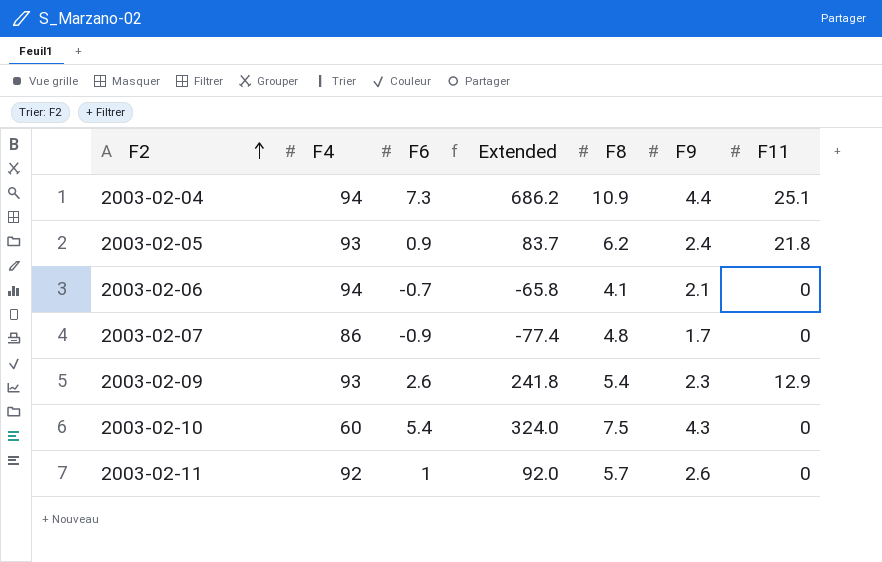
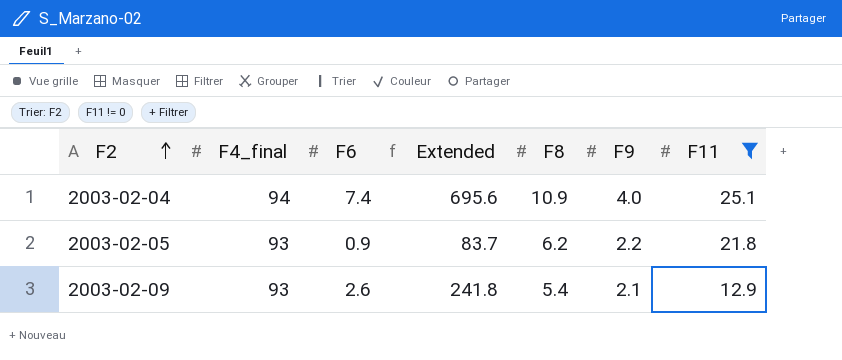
filter: none -> F11 != 0
column name: F4 -> F4_final
2003-02-04 | F6: 7.3 -> 7.4
2003-02-04 | Extended: 686.2 -> 695.6
2003-02-04 | F9: 4.4 -> 4.0
2003-02-05 | F9: 2.4 -> 2.2
2003-02-09 | F9: 2.3 -> 2.1

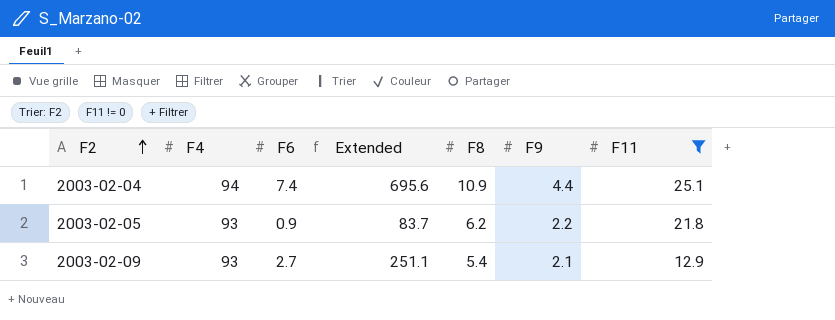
column name: F4_final -> F4
2003-02-04 | F9: 4.0 -> 4.4
2003-02-09 | F6: 2.6 -> 2.7
2003-02-09 | Extended: 241.8 -> 251.1

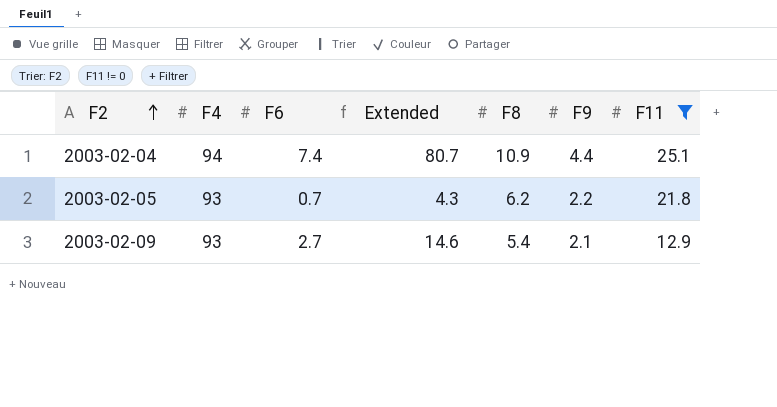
column Extended | formula: [F4] * [F6] -> [F6] * [F8]
2003-02-05 | F6: 0.9 -> 0.7

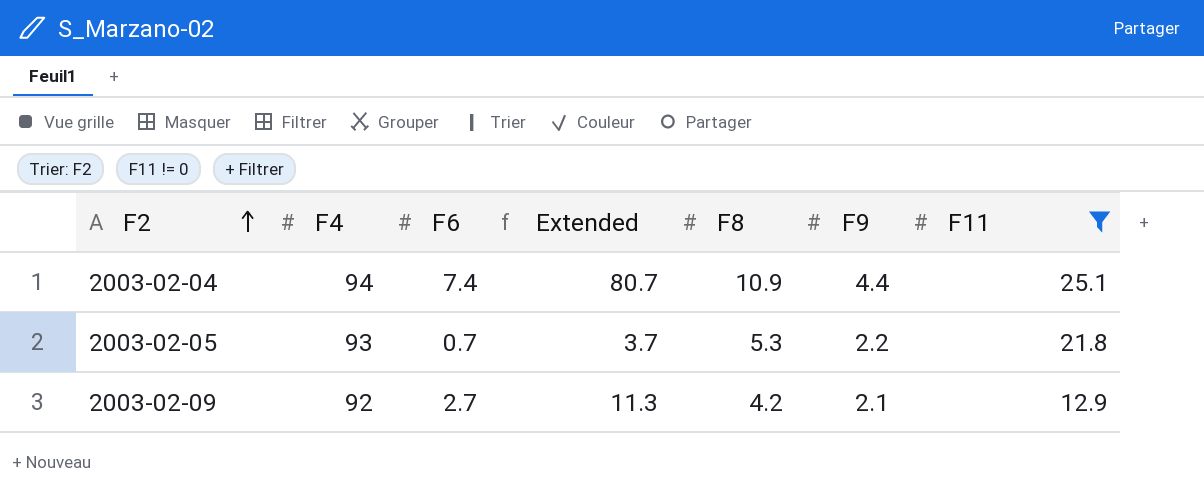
2003-02-05 | Extended: 4.3 -> 3.7
2003-02-05 | F8: 6.2 -> 5.3
2003-02-09 | F4: 93 -> 92
2003-02-09 | Extended: 14.6 -> 11.3
2003-02-09 | F8: 5.4 -> 4.2

